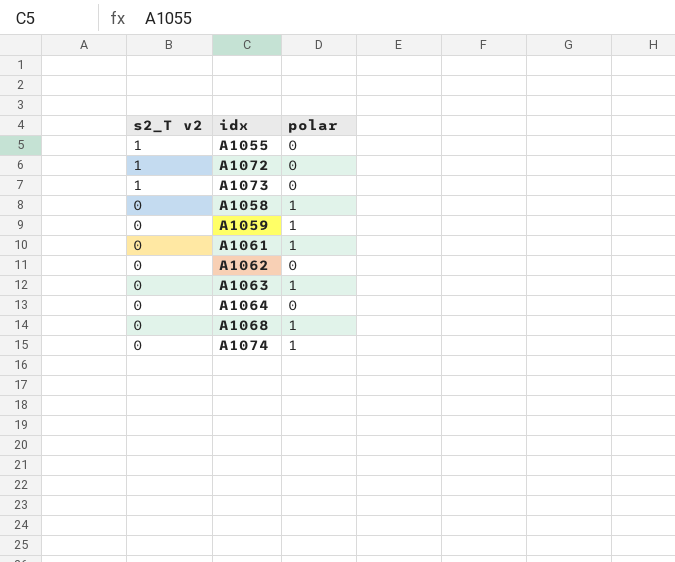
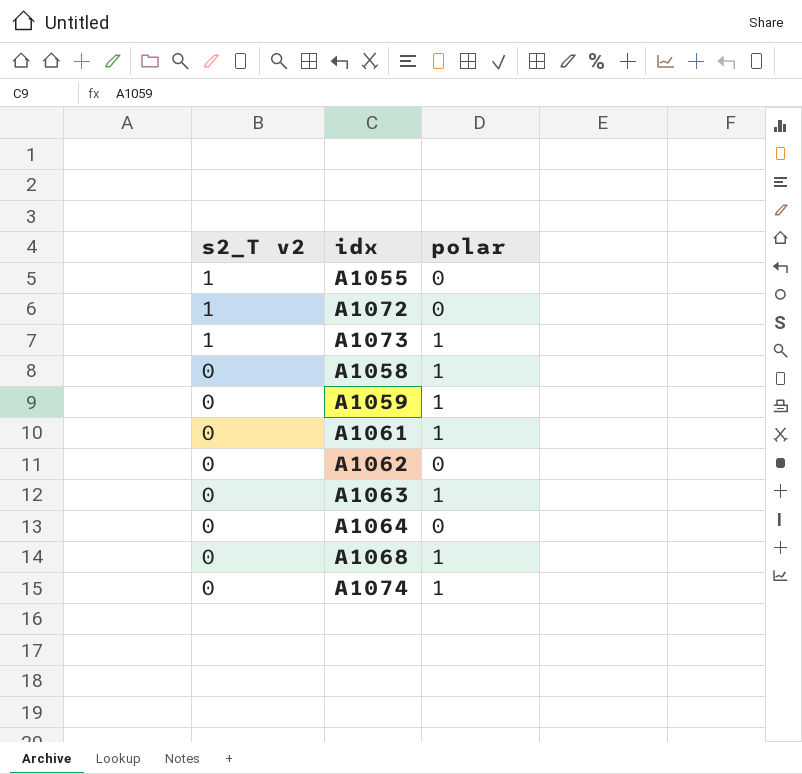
A1073 | polar: 0 -> 1

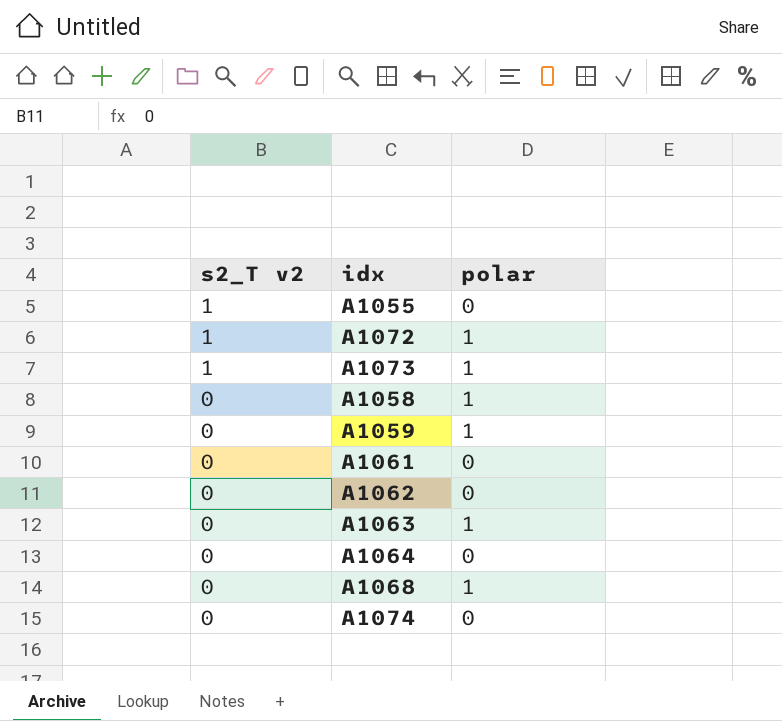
A1072 | polar: 0 -> 1
A1061 | polar: 1 -> 0
A1074 | polar: 1 -> 0

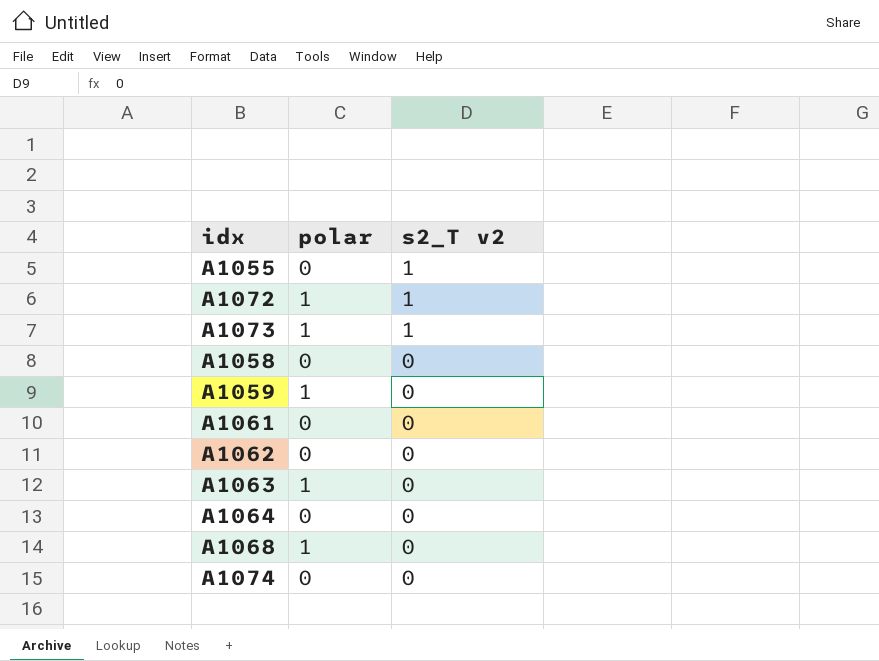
column s2_T v2 | position: 1 -> 3
A1058 | polar: 1 -> 0

